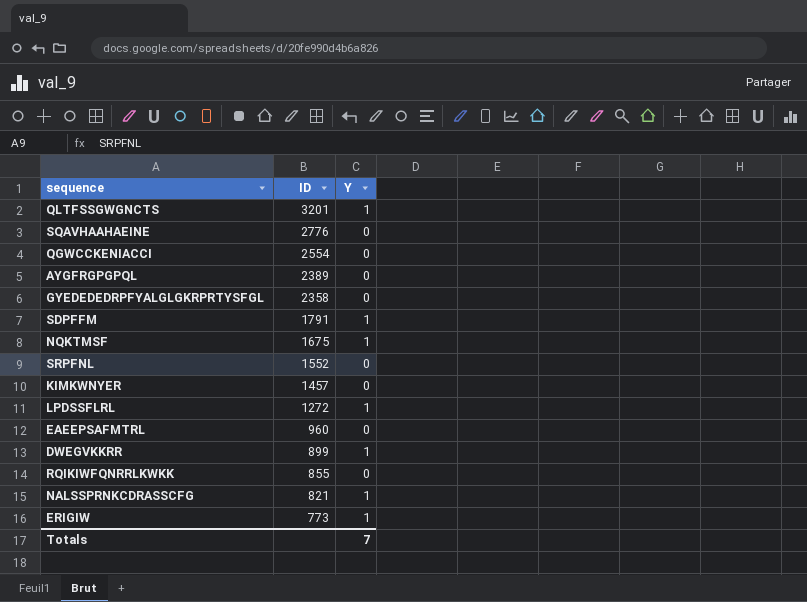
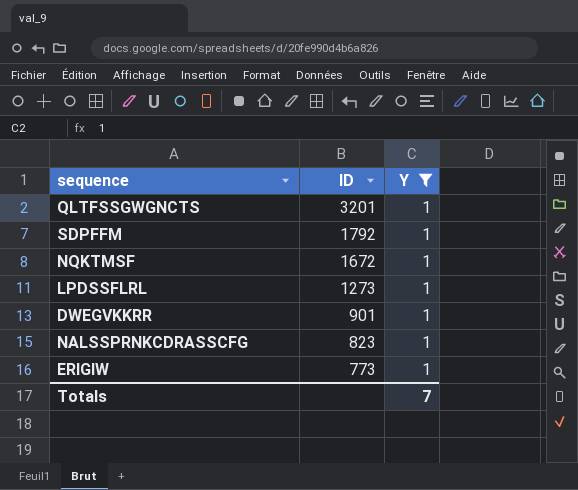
filter: none -> Y = 1
SDPFFM | ID: 1791 -> 1792
NQKTMSF | ID: 1675 -> 1672
LPDSSFLRL | ID: 1272 -> 1273
DWEGVKKRR | ID: 899 -> 901
NALSSPRNKCDRASSCFG | ID: 821 -> 823

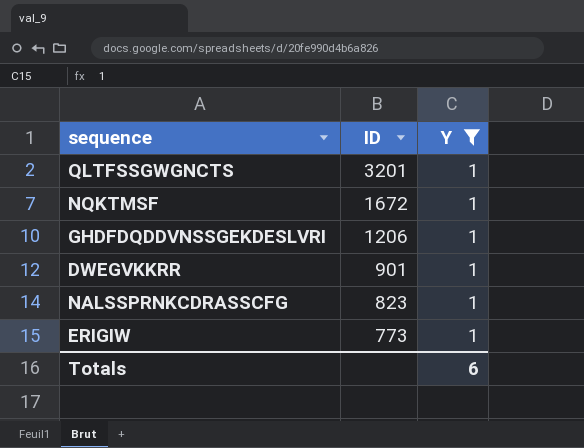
row SDPFFM: 1792 | 1 -> none
row LPDSSFLRL: 1273 | 1 -> none
row GHDFDQDDVNSSGEKDESLVRI: none -> 1206 | 1
Totals | Y: 7 -> 6

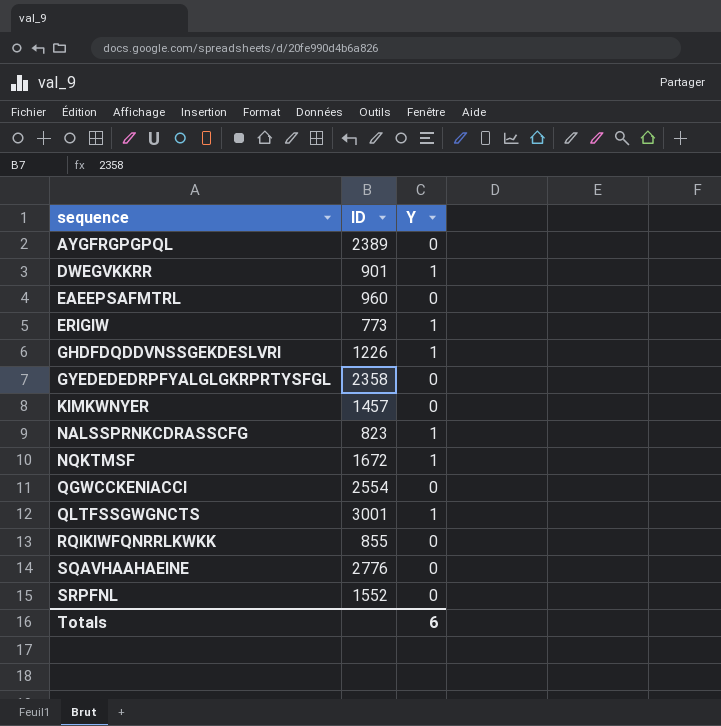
filter: Y = 1 -> none
row order: ID descending -> sequence ascending
GHDFDQDDVNSSGEKDESLVRI | ID: 1206 -> 1226
QLTFSSGWGNCTS | ID: 3201 -> 3001

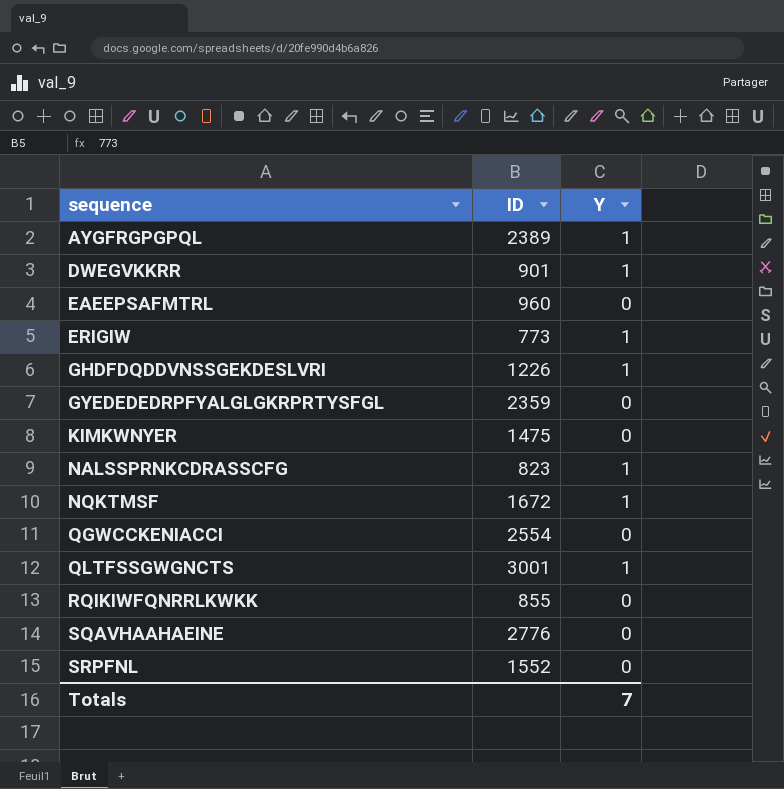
AYGFRGPGPQL | Y: 0 -> 1
GYEDEDEDRPFYALGLGKRPRTYSFGL | ID: 2358 -> 2359
KIMKWNYER | ID: 1457 -> 1475
Totals | Y: 6 -> 7

